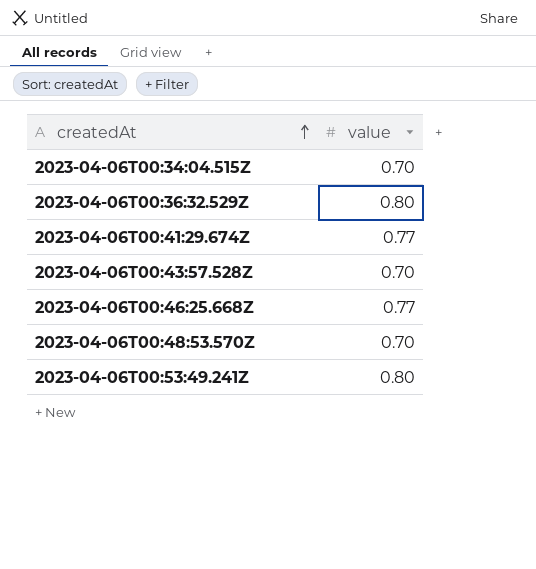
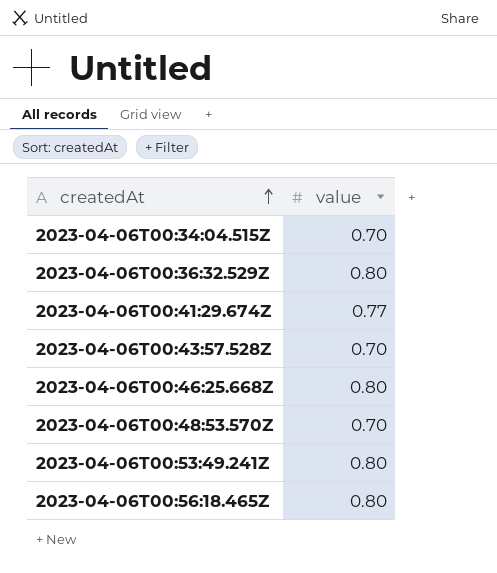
2023-04-06T00:46:25.668Z | value: 0.77 -> 0.80
row 2023-04-06T00:56:18.465Z: none -> 0.80

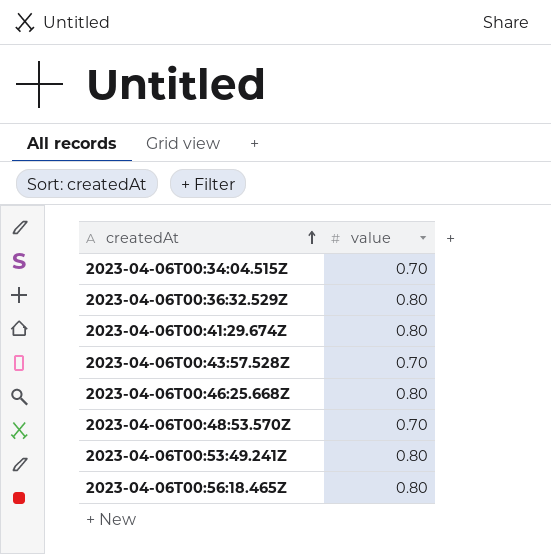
2023-04-06T00:41:29.674Z | value: 0.77 -> 0.80

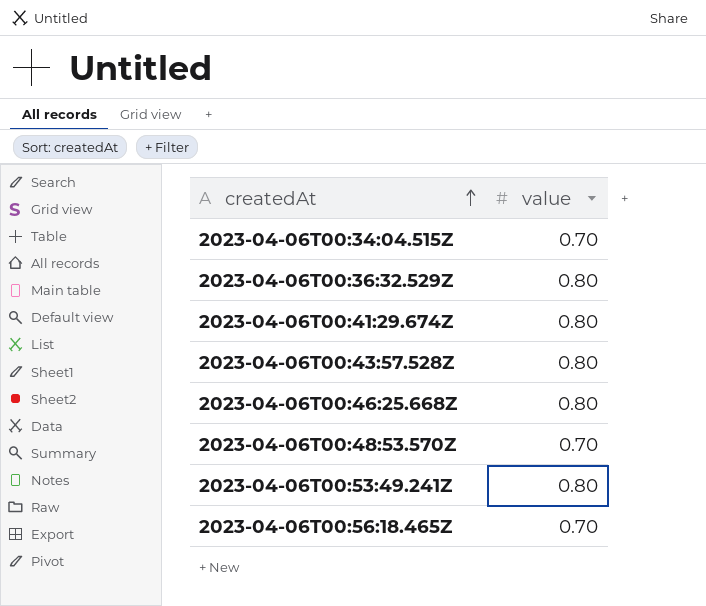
2023-04-06T00:43:57.528Z | value: 0.70 -> 0.80
2023-04-06T00:56:18.465Z | value: 0.80 -> 0.70

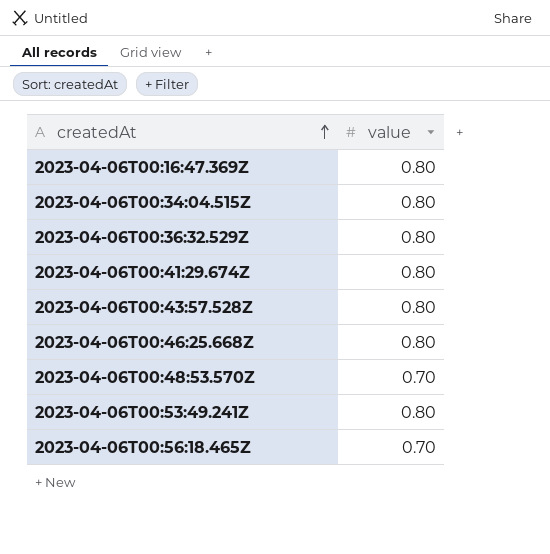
row 2023-04-06T00:16:47.369Z: none -> 0.80
2023-04-06T00:34:04.515Z | value: 0.70 -> 0.80

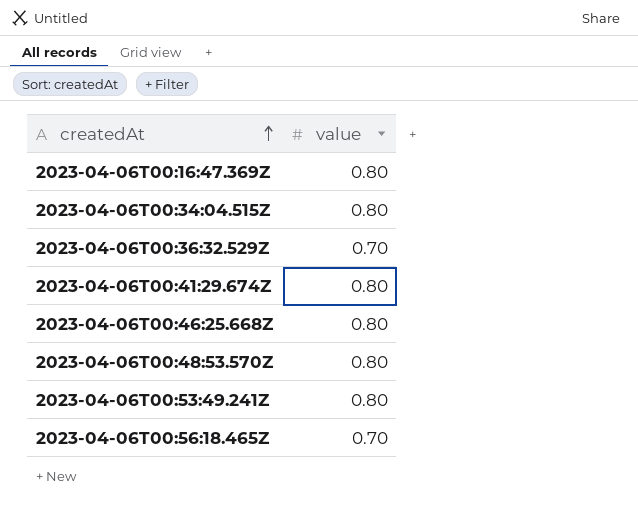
row 2023-04-06T00:43:57.528Z: 0.80 -> none
2023-04-06T00:36:32.529Z | value: 0.80 -> 0.70
2023-04-06T00:48:53.570Z | value: 0.70 -> 0.80

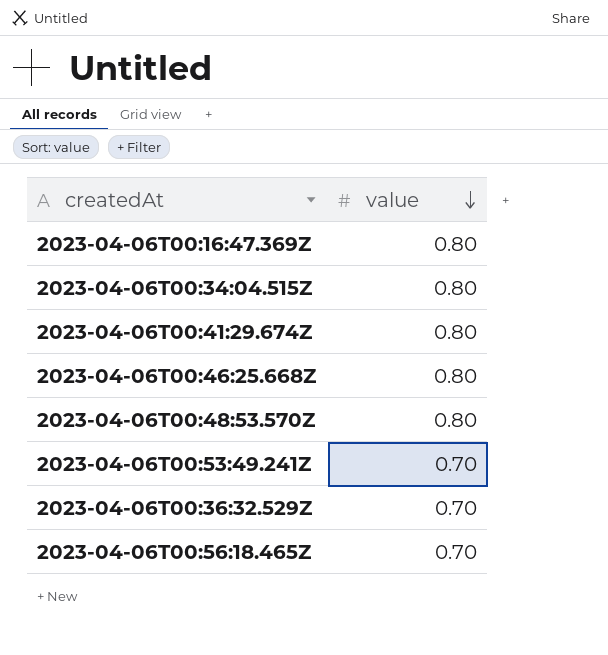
row order: createdAt ascending -> value descending
2023-04-06T00:53:49.241Z | value: 0.80 -> 0.70

